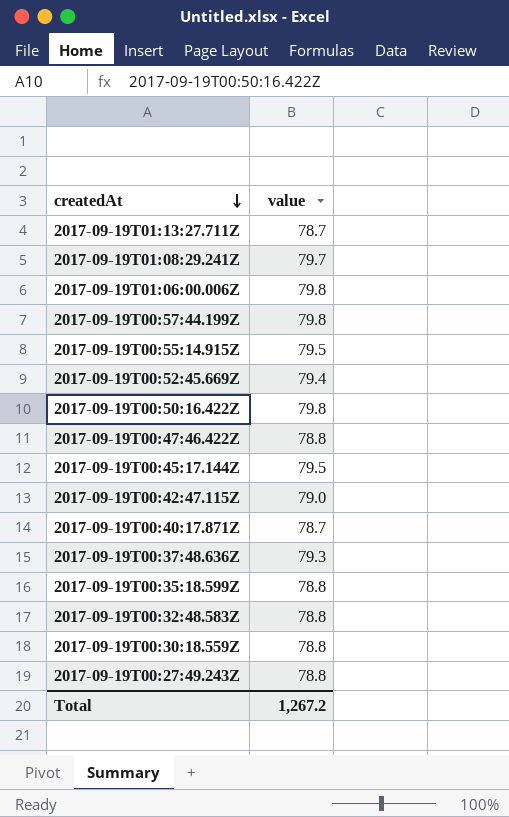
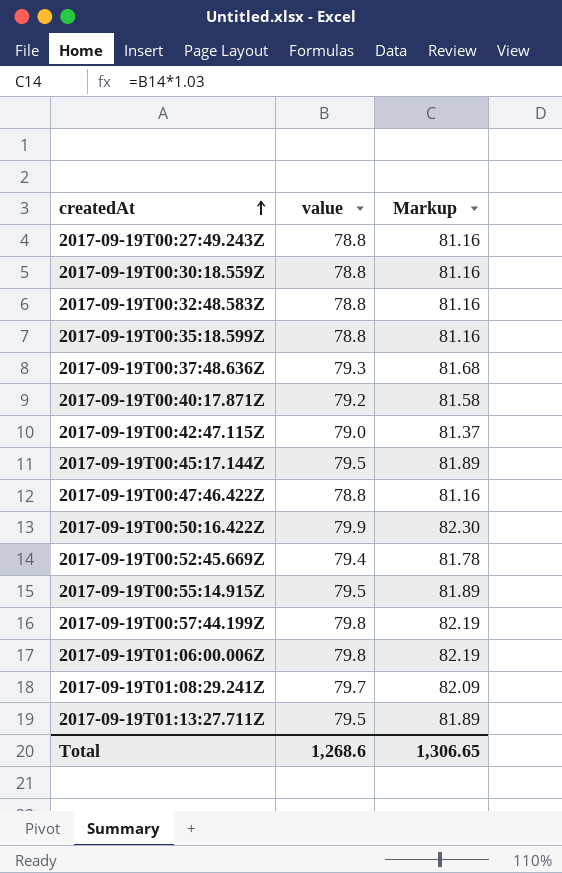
row order: createdAt descending -> createdAt ascending
column Markup | formula: none -> [value] * 1.03
2017-09-19T00:40:17.871Z | value: 78.7 -> 79.2
2017-09-19T00:50:16.422Z | value: 79.8 -> 79.9
2017-09-19T01:13:27.711Z | value: 78.7 -> 79.5
Total | value: 1,267.2 -> 1,268.6

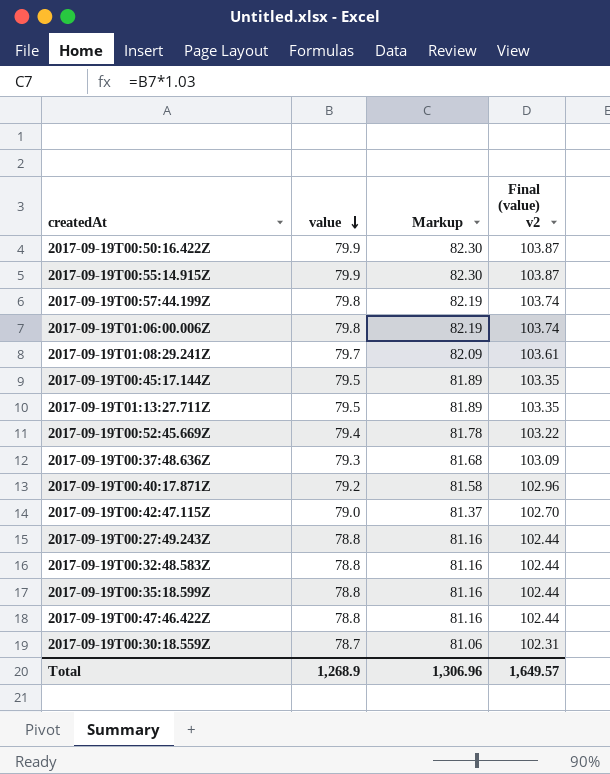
row order: createdAt ascending -> value descending
column Final (value) v2 | formula: none -> [value] * 1.3
2017-09-19T00:55:14.915Z | value: 79.5 -> 79.9
2017-09-19T00:55:14.915Z | Markup: 81.89 -> 82.30
2017-09-19T00:30:18.559Z | value: 78.8 -> 78.7
2017-09-19T00:30:18.559Z | Markup: 81.16 -> 81.06
Total | value: 1,268.6 -> 1,268.9
Total | Markup: 1,306.65 -> 1,306.96

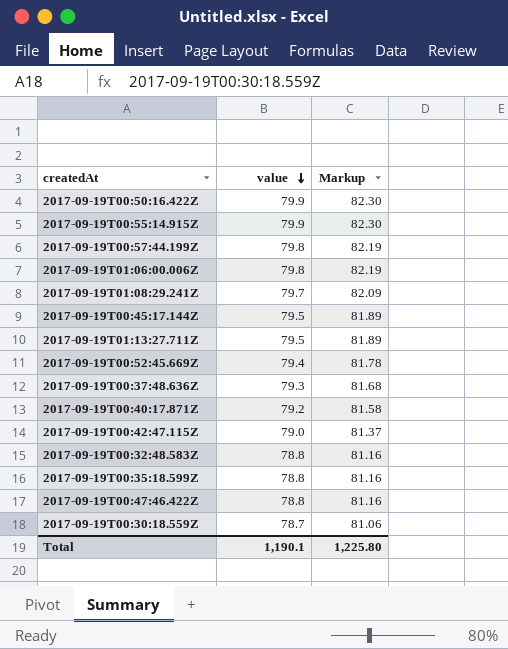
column Final (value) v2 | formula: [value] * 1.3 -> none
row 2017-09-19T00:27:49.243Z: 78.8 | 81.16 | 102.44 -> none
Total | value: 1,268.9 -> 1,190.1
Total | Markup: 1,306.96 -> 1,225.80

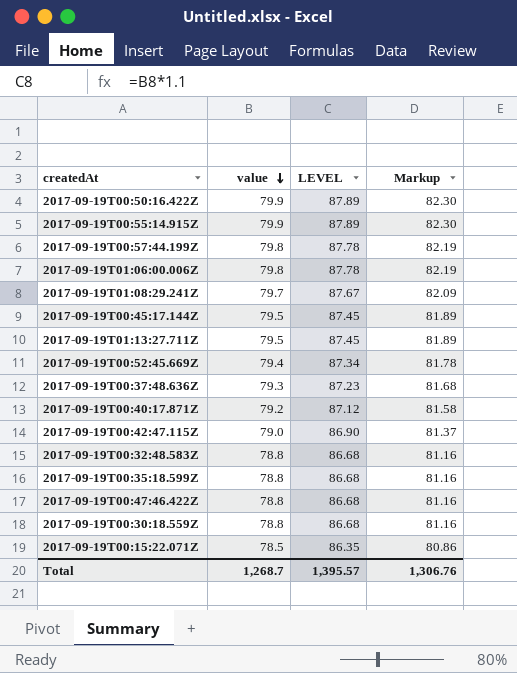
column LEVEL | formula: none -> [value] * 1.1
2017-09-19T00:30:18.559Z | value: 78.7 -> 78.8
2017-09-19T00:30:18.559Z | Markup: 81.06 -> 81.16
row 2017-09-19T00:15:22.071Z: none -> 78.5 | 86.35 | 80.86
Total | value: 1,190.1 -> 1,268.7
Total | Markup: 1,225.80 -> 1,306.76

